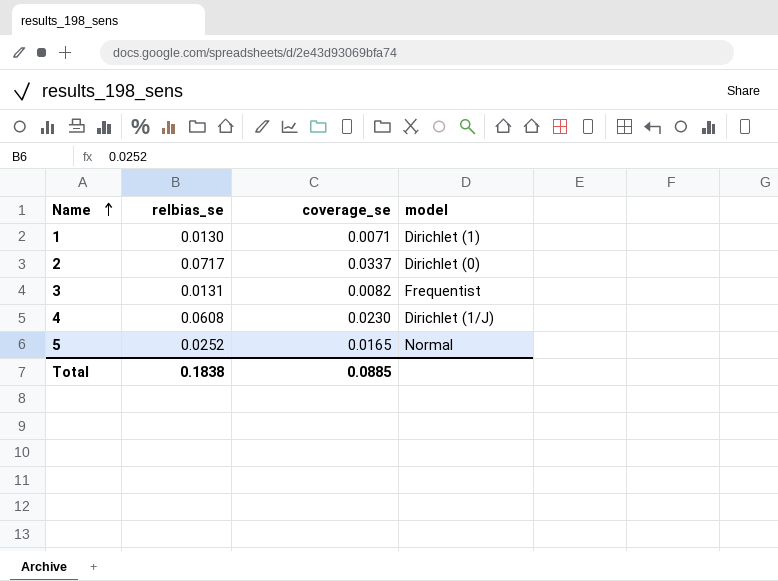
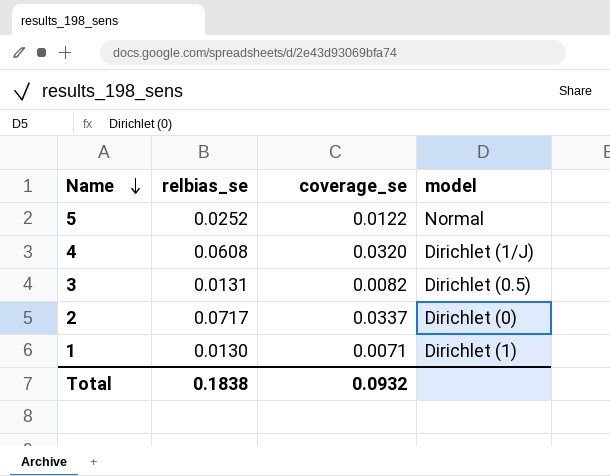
row order: Name ascending -> Name descending
5 | coverage_se: 0.0165 -> 0.0122
4 | coverage_se: 0.0230 -> 0.0320
3 | model: Frequentist -> Dirichlet (0.5)
Total | coverage_se: 0.0885 -> 0.0932

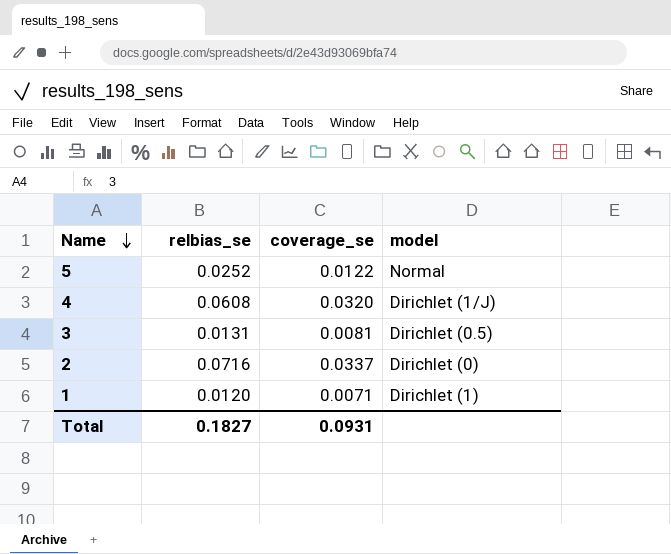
3 | coverage_se: 0.0082 -> 0.0081
2 | relbias_se: 0.0717 -> 0.0716
1 | relbias_se: 0.0130 -> 0.0120
Total | relbias_se: 0.1838 -> 0.1827
Total | coverage_se: 0.0932 -> 0.0931

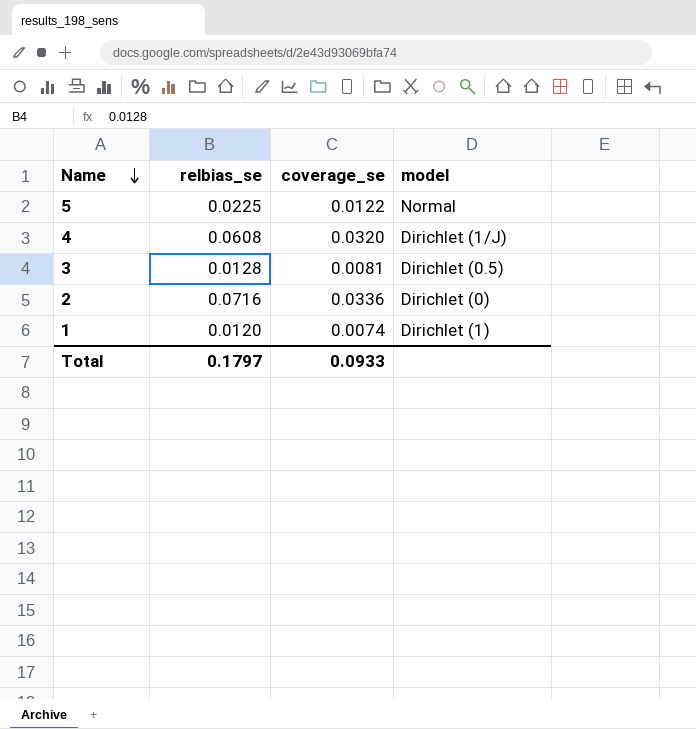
5 | relbias_se: 0.0252 -> 0.0225
3 | relbias_se: 0.0131 -> 0.0128
2 | coverage_se: 0.0337 -> 0.0336
1 | coverage_se: 0.0071 -> 0.0074
Total | relbias_se: 0.1827 -> 0.1797
Total | coverage_se: 0.0931 -> 0.0933

